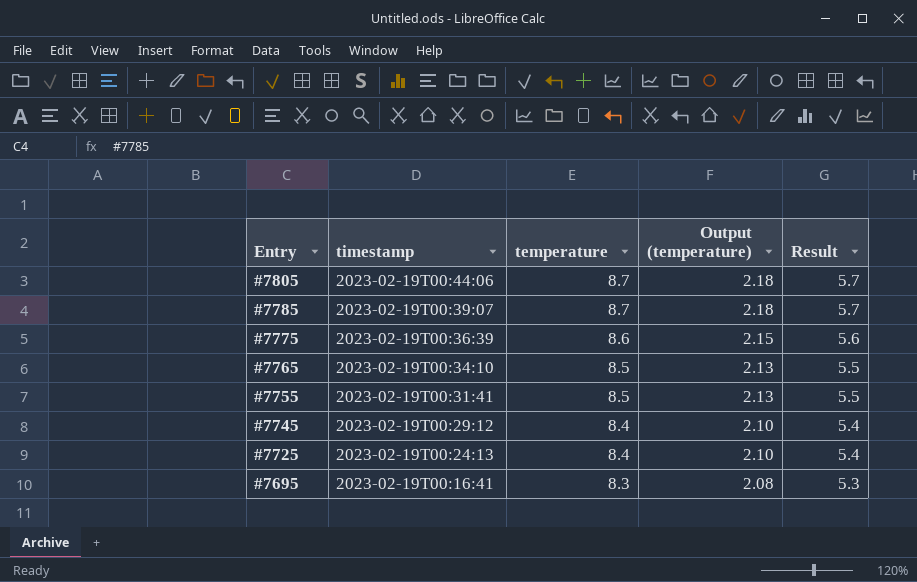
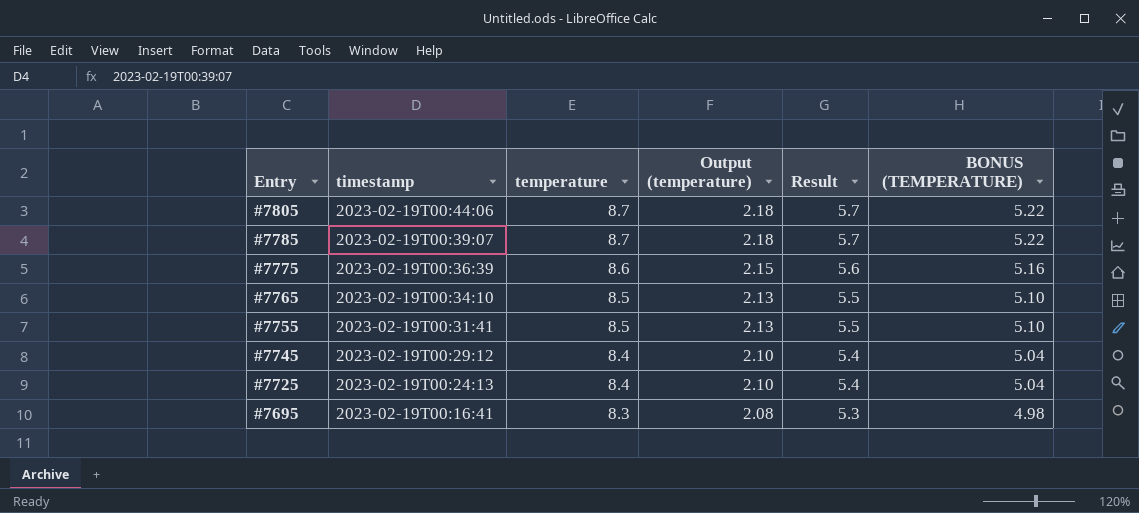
column BONUS (TEMPERATURE) | formula: none -> [temperature] * 0.6

